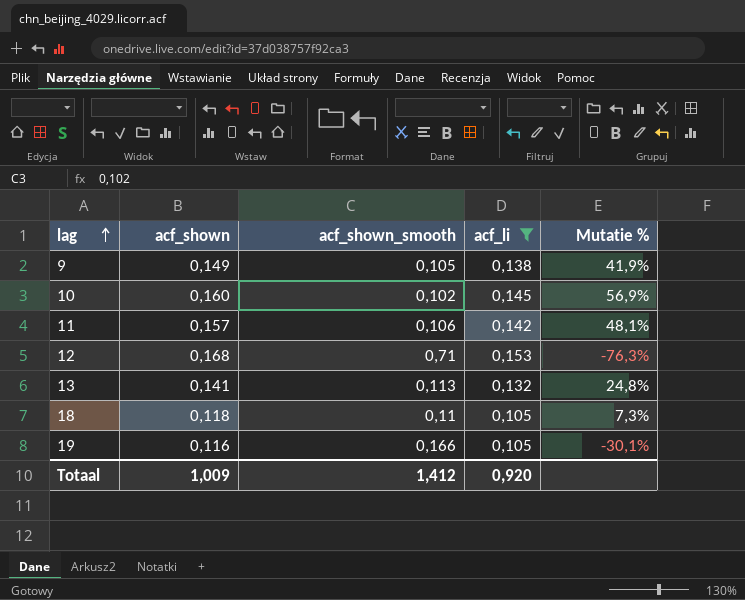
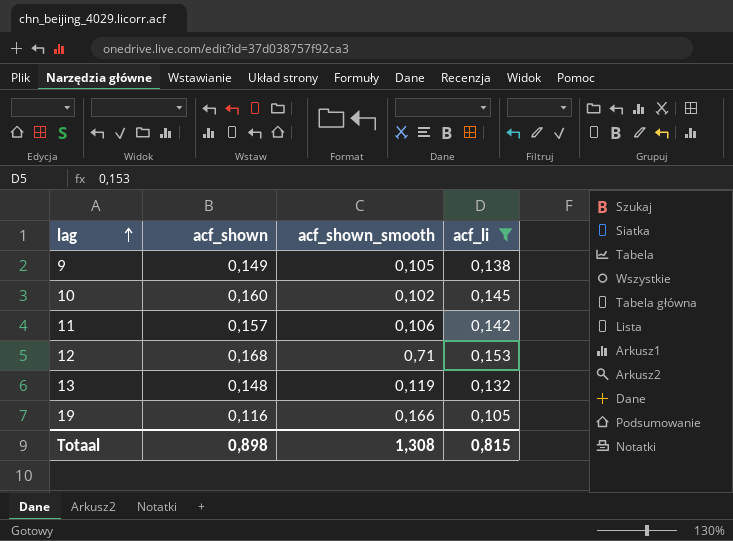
column Mutatie % | formula: ([acf_shown] - [acf_shown_smooth]) / [acf_shown_smooth] -> none
row 18: 0,118 | 0,11 | 0,105 | 7,3% -> none
13 | acf_shown: 0,141 -> 0,148
13 | acf_shown_smooth: 0,113 -> 0,119
Totaal | acf_shown: 1,009 -> 0,898
Totaal | acf_shown_smooth: 1,412 -> 1,308
Totaal | acf_li: 0,920 -> 0,815

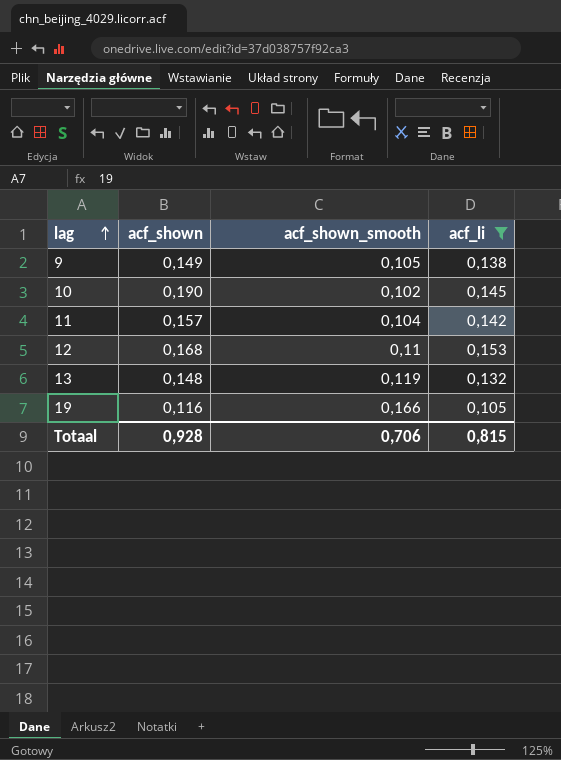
10 | acf_shown: 0,160 -> 0,190
11 | acf_shown_smooth: 0,106 -> 0,104
12 | acf_shown_smooth: 0,71 -> 0,11
Totaal | acf_shown: 0,898 -> 0,928
Totaal | acf_shown_smooth: 1,308 -> 0,706

